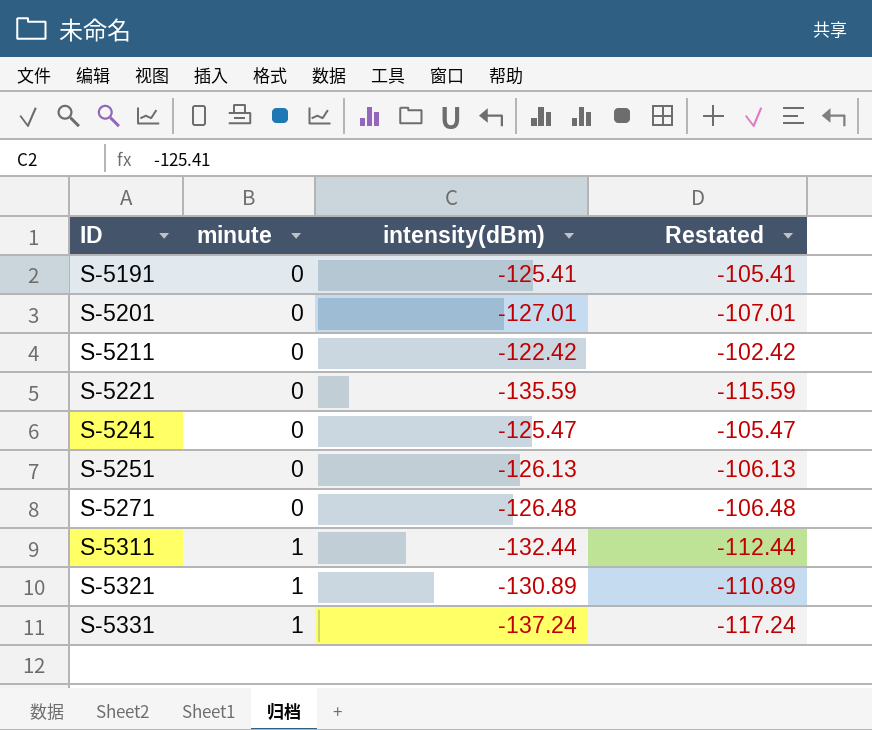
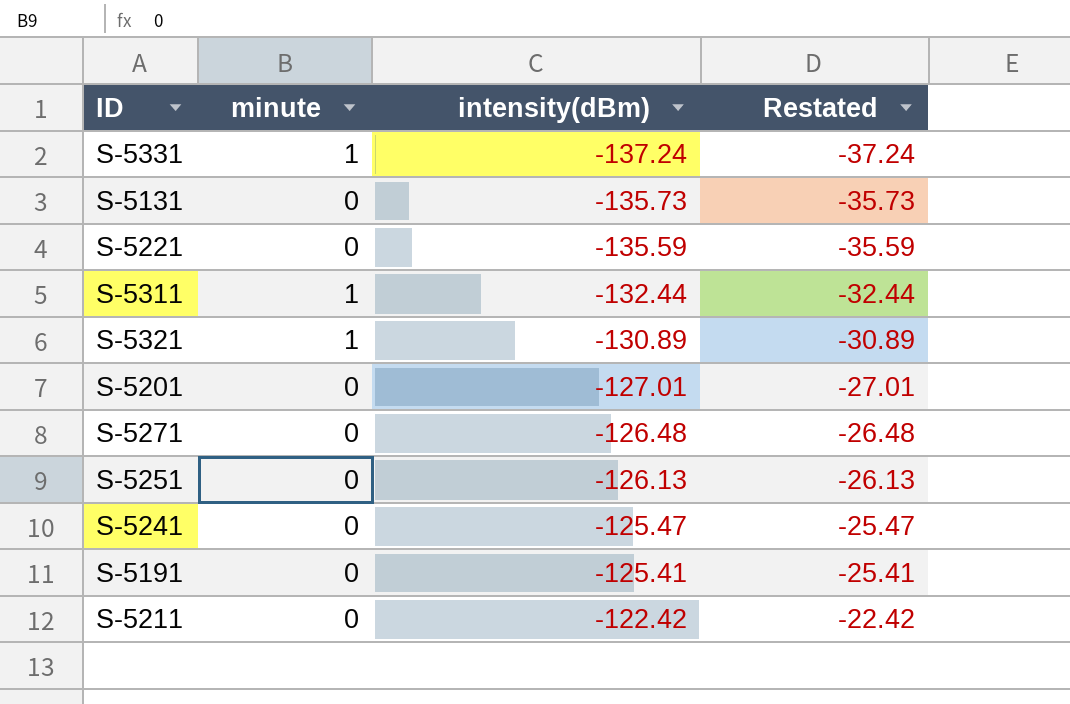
row order: ID ascending -> intensity(dBm) ascending
column Restated | formula: [intensity(dBm)] + 20 -> [intensity(dBm)] + 100
row S-5131: none -> 0 | -135.73 | -35.73

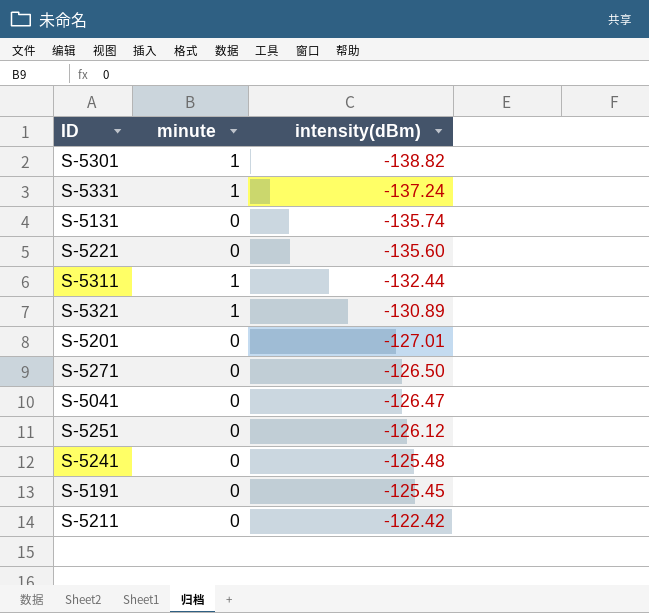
column Restated | formula: [intensity(dBm)] + 100 -> none
row S-5301: none -> 1 | -138.82
S-5131 | intensity(dBm): -135.73 -> -135.74
S-5221 | intensity(dBm): -135.59 -> -135.60
S-5271 | intensity(dBm): -126.48 -> -126.50
row S-5041: none -> 0 | -126.47
S-5251 | intensity(dBm): -126.13 -> -126.12
S-5241 | intensity(dBm): -125.47 -> -125.48
S-5191 | intensity(dBm): -125.41 -> -125.45

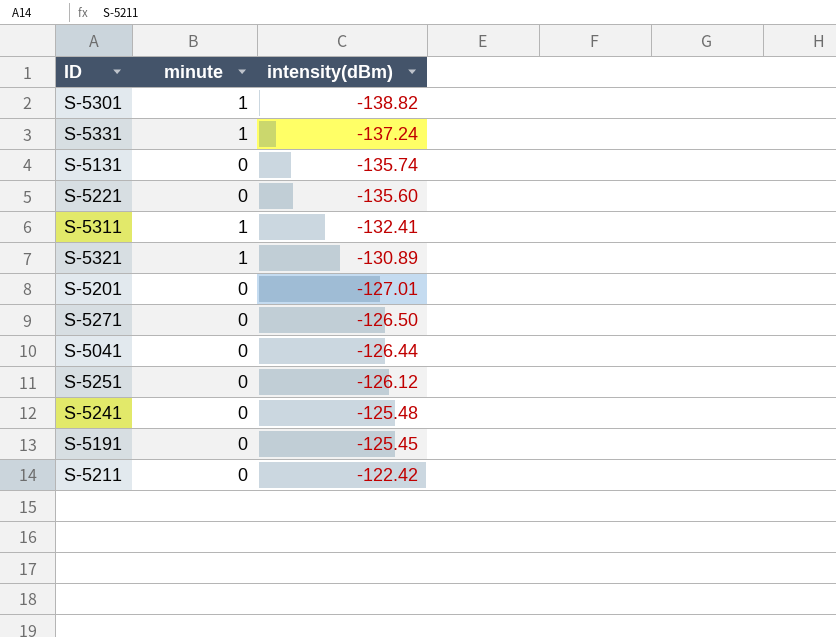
S-5311 | intensity(dBm): -132.44 -> -132.41
S-5041 | intensity(dBm): -126.47 -> -126.44

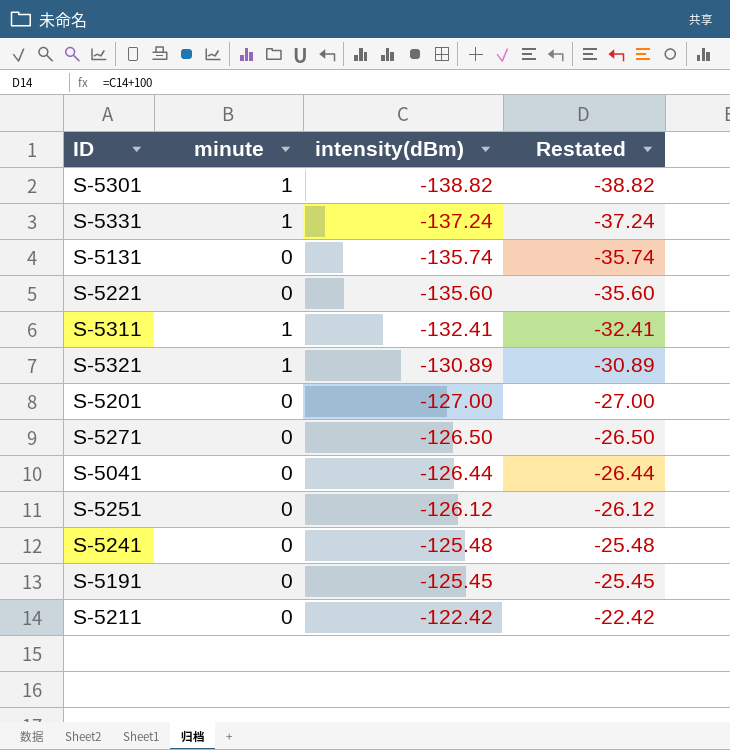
column Restated | formula: none -> [intensity(dBm)] + 100
S-5201 | intensity(dBm): -127.01 -> -127.00

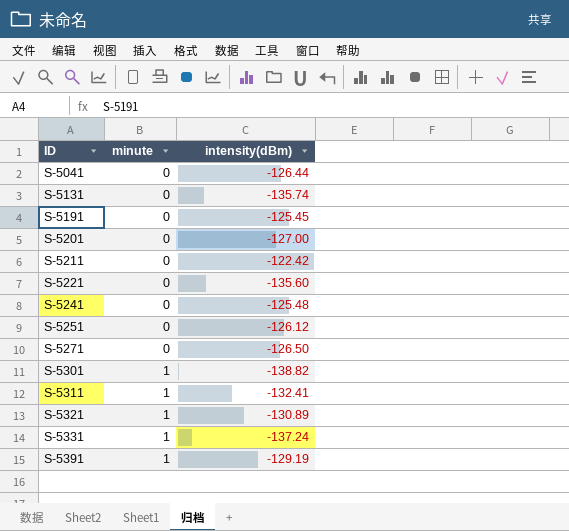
row order: intensity(dBm) ascending -> ID ascending
column Restated | formula: [intensity(dBm)] + 100 -> none
row S-5391: none -> 1 | -129.19

